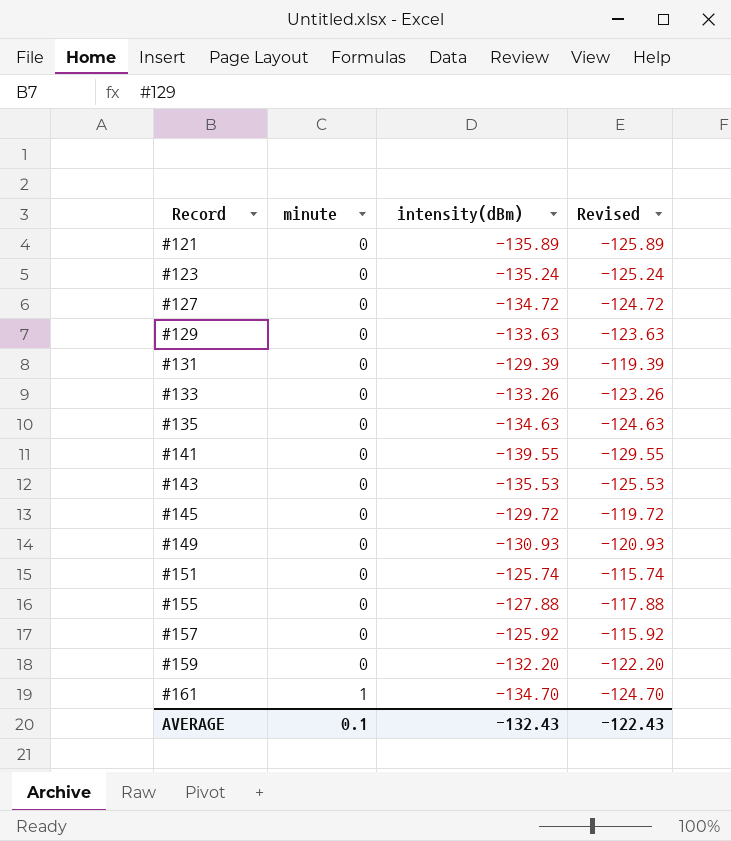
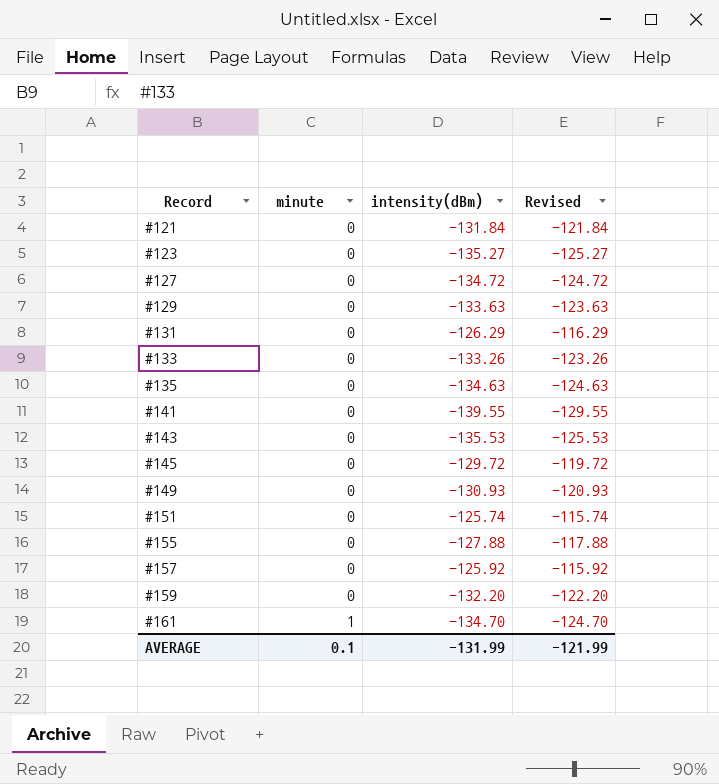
#121 | intensity(dBm): -135.89 -> -131.84
#121 | Revised: -125.89 -> -121.84
#123 | intensity(dBm): -135.24 -> -135.27
#123 | Revised: -125.24 -> -125.27
#131 | intensity(dBm): -129.39 -> -126.29
#131 | Revised: -119.39 -> -116.29
AVERAGE | intensity(dBm): -132.43 -> -131.99
AVERAGE | Revised: -122.43 -> -121.99

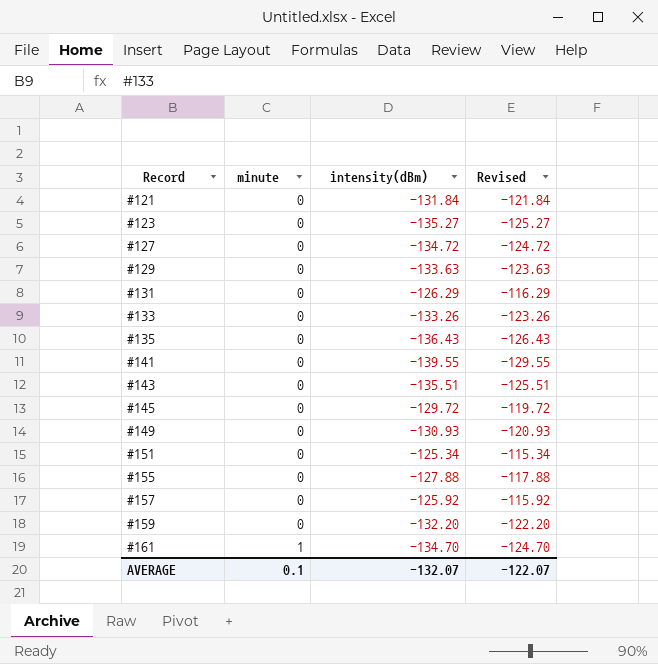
#135 | intensity(dBm): -134.63 -> -136.43
#135 | Revised: -124.63 -> -126.43
#143 | intensity(dBm): -135.53 -> -135.51
#143 | Revised: -125.53 -> -125.51
#151 | intensity(dBm): -125.74 -> -125.34
#151 | Revised: -115.74 -> -115.34
AVERAGE | intensity(dBm): -131.99 -> -132.07
AVERAGE | Revised: -121.99 -> -122.07

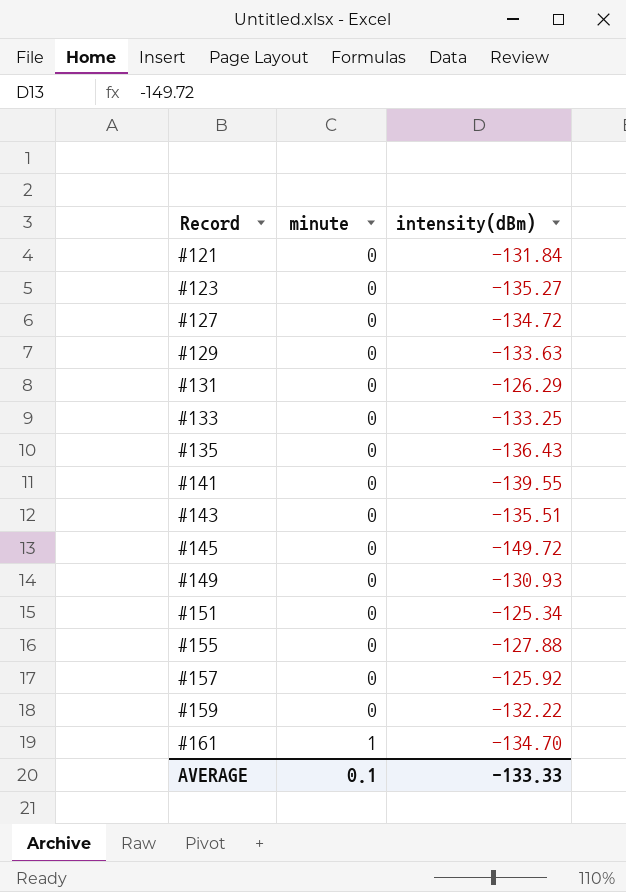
column Revised | formula: [intensity(dBm)] + 10 -> none
#133 | intensity(dBm): -133.26 -> -133.25
#145 | intensity(dBm): -129.72 -> -149.72
#159 | intensity(dBm): -132.20 -> -132.22
AVERAGE | intensity(dBm): -132.07 -> -133.33

